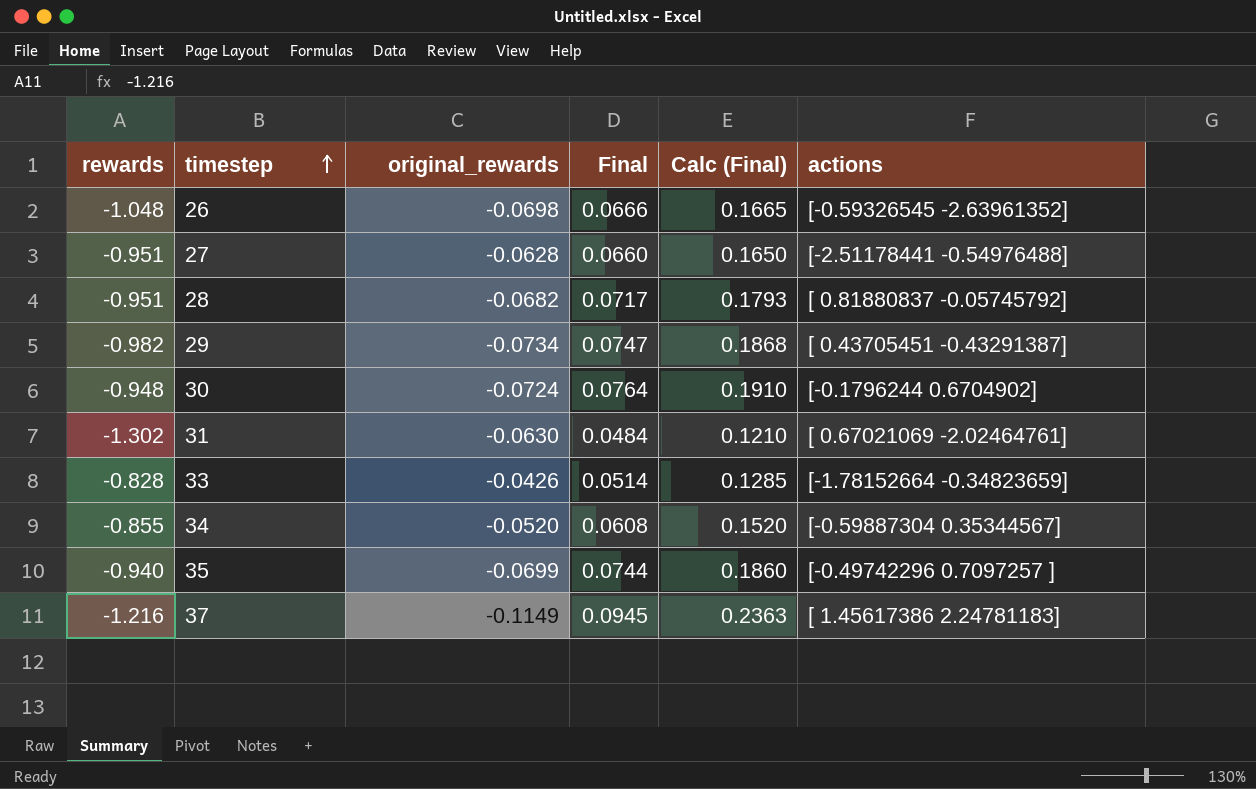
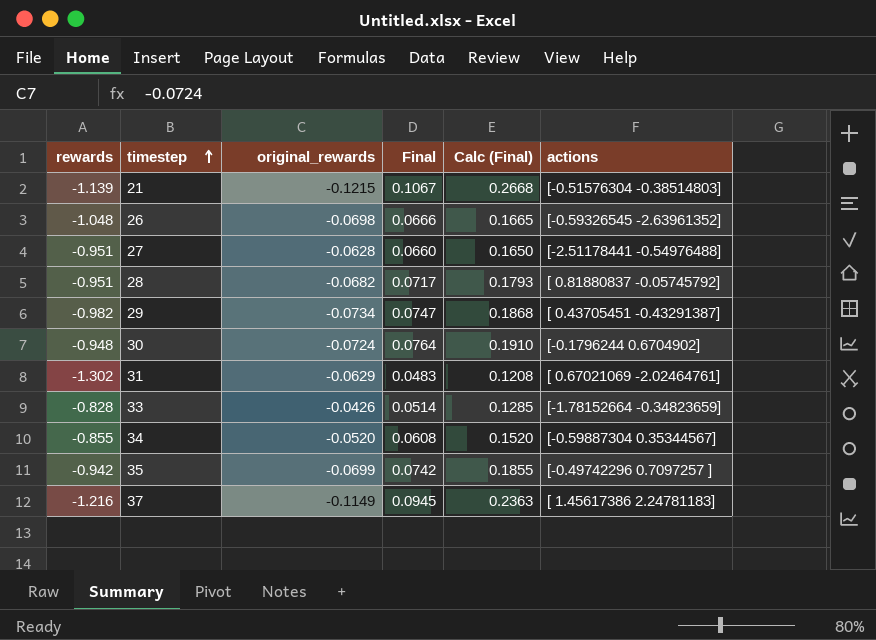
row 21: none -> -1.139 | -0.1215 | 0.1067 | 0.2668 | [-0.51576304 -0.38514803]
31 | original_rewards: -0.0630 -> -0.0629
31 | Final: 0.0484 -> 0.0483
31 | Calc (Final): 0.1210 -> 0.1208
35 | rewards: -0.940 -> -0.942
35 | Final: 0.0744 -> 0.0742
35 | Calc (Final): 0.1860 -> 0.1855

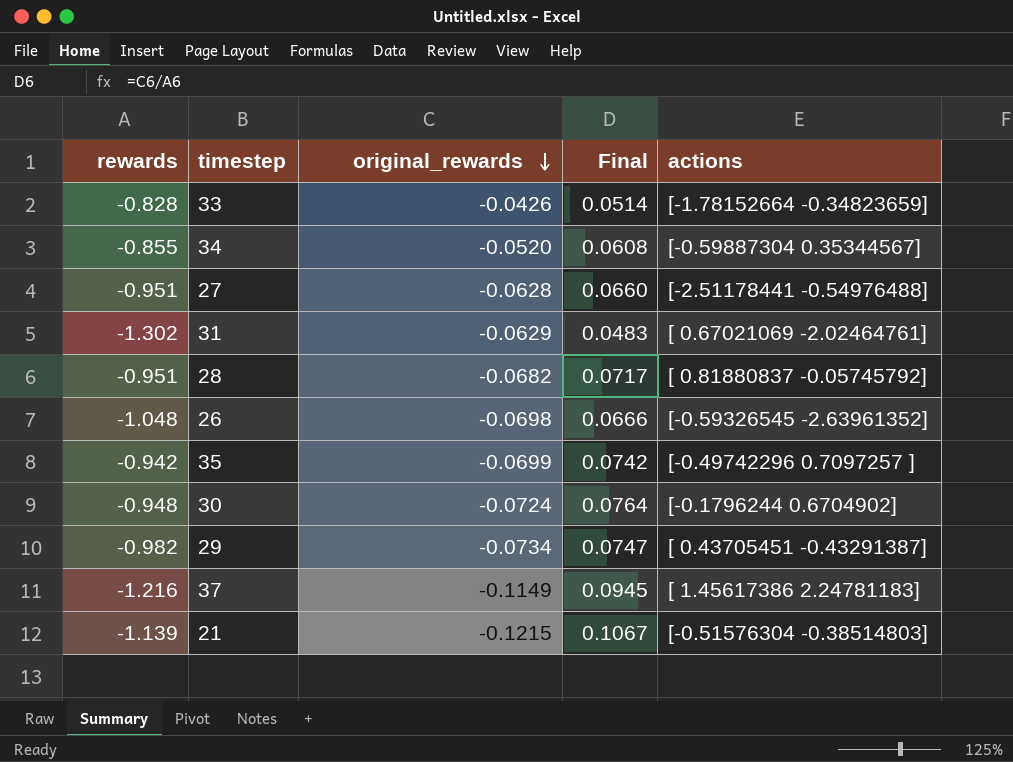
row order: timestep ascending -> original_rewards descending
column Calc (Final) | formula: [Final] * 2.5 -> none

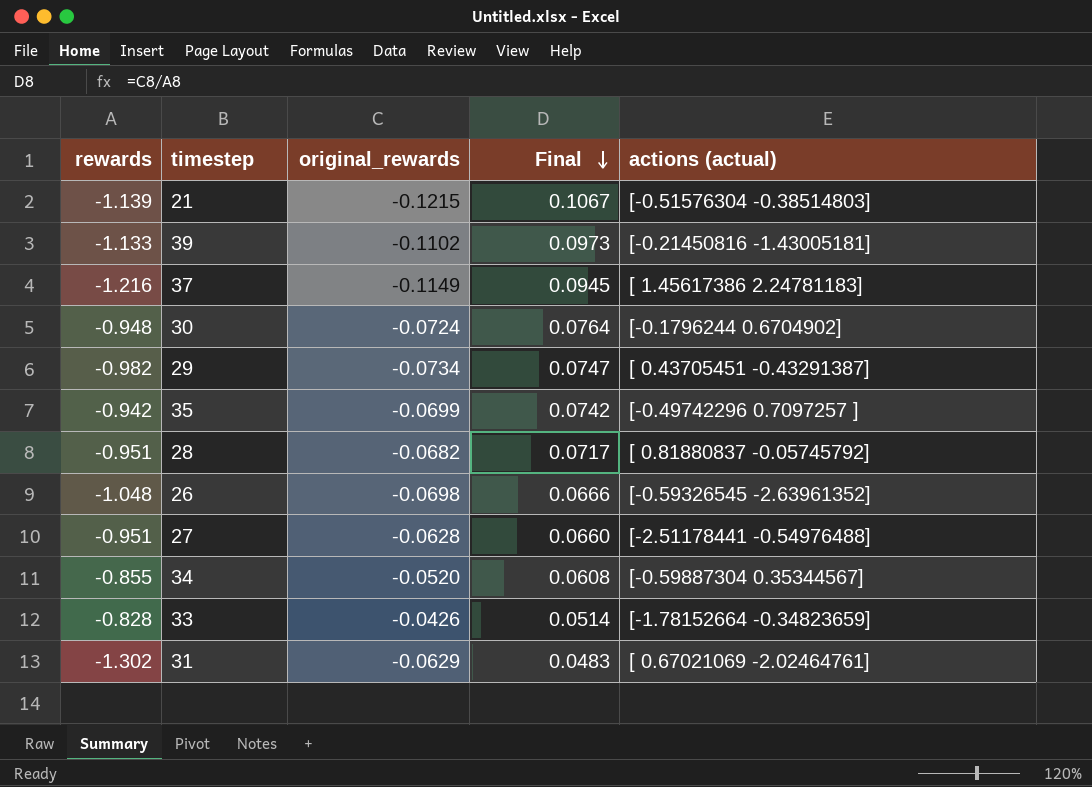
row order: original_rewards descending -> Final descending
column name: actions -> actions (actual)
row 39: none -> -1.133 | -0.1102 | 0.0973 | [-0.21450816 -1.43005181]

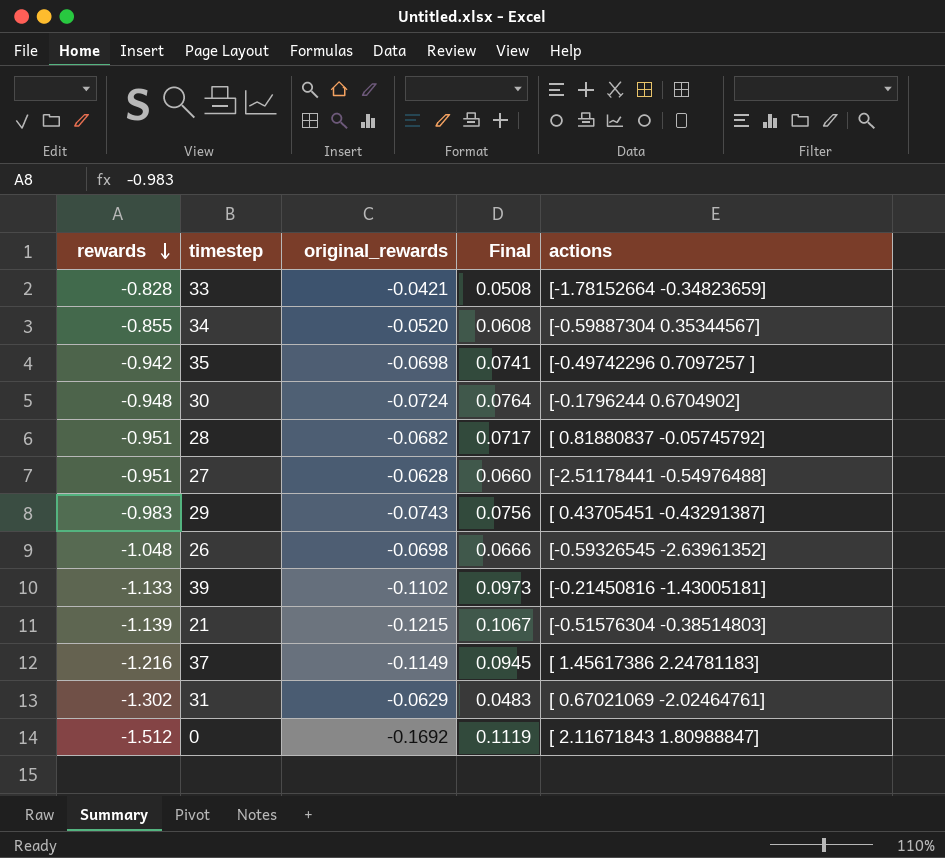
row order: Final descending -> rewards descending
column name: actions (actual) -> actions
33 | original_rewards: -0.0426 -> -0.0421
33 | Final: 0.0514 -> 0.0508
35 | original_rewards: -0.0699 -> -0.0698
35 | Final: 0.0742 -> 0.0741
29 | rewards: -0.982 -> -0.983
29 | original_rewards: -0.0734 -> -0.0743
29 | Final: 0.0747 -> 0.0756
row 0: none -> -1.512 | -0.1692 | 0.1119 | [ 2.11671843 1.80988847]

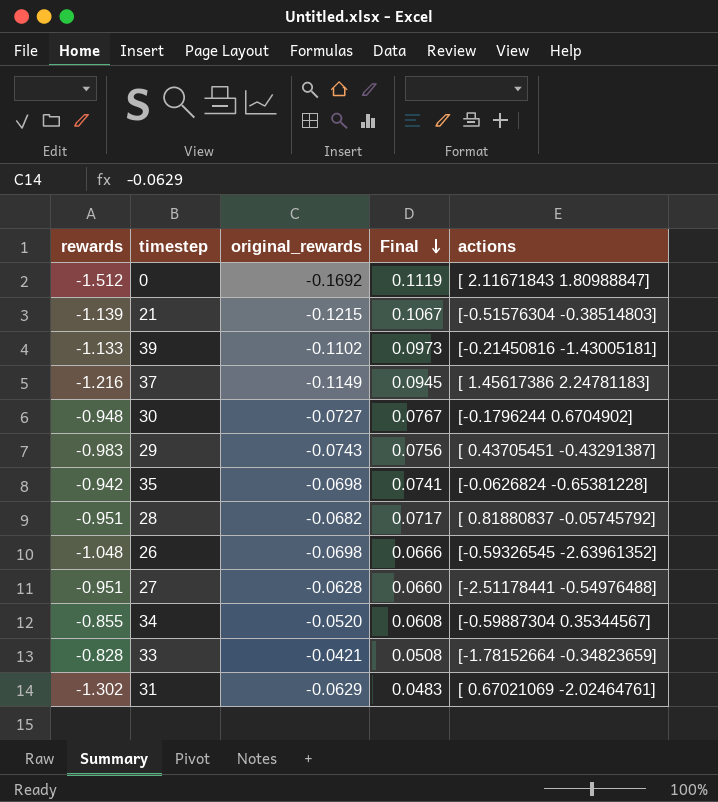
row order: rewards descending -> Final descending
30 | original_rewards: -0.0724 -> -0.0727
30 | Final: 0.0764 -> 0.0767
35 | actions: [-0.49742296 0.7097257 ] -> [-0.0626824 -0.65381228]

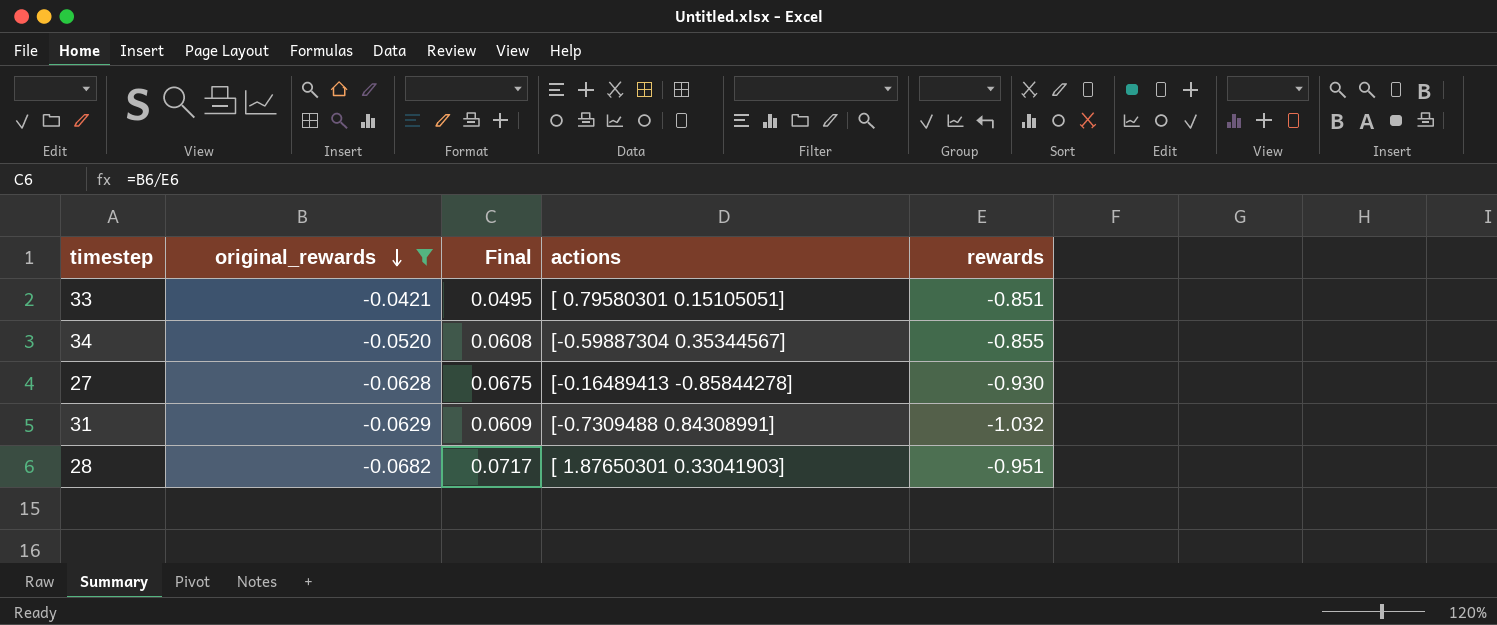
filter: none -> original_rewards >= -0.0682
row order: Final descending -> original_rewards descending
column rewards | position: 1 -> 5
33 | Final: 0.0508 -> 0.0495
33 | actions: [-1.78152664 -0.34823659] -> [ 0.79580301 0.15105051]
33 | rewards: -0.828 -> -0.851
27 | Final: 0.0660 -> 0.0675
27 | actions: [-2.51178441 -0.54976488] -> [-0.16489413 -0.85844278]
27 | rewards: -0.951 -> -0.930
31 | Final: 0.0483 -> 0.0609
31 | actions: [ 0.67021069 -2.02464761] -> [-0.7309488 0.84308991]
31 | rewards: -1.302 -> -1.032
28 | actions: [ 0.81880837 -0.05745792] -> [ 1.87650301 0.33041903]

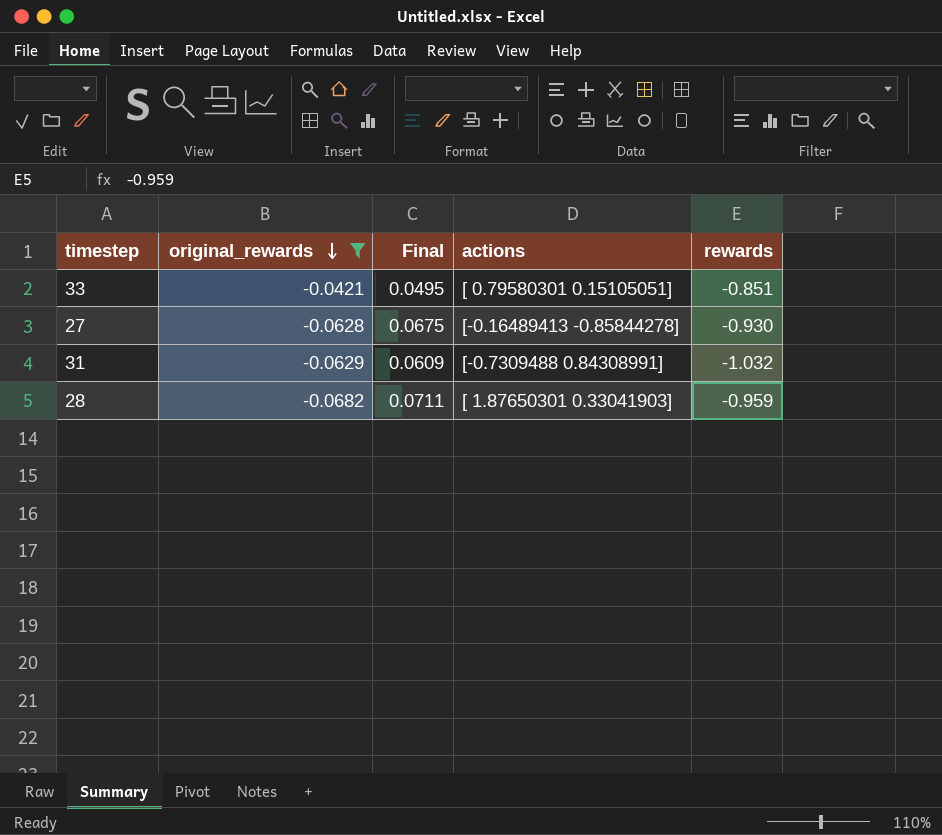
row 34: -0.0520 | 0.0608 | [-0.59887304 0.35344567] | -0.855 -> none
28 | Final: 0.0717 -> 0.0711
28 | rewards: -0.951 -> -0.959

